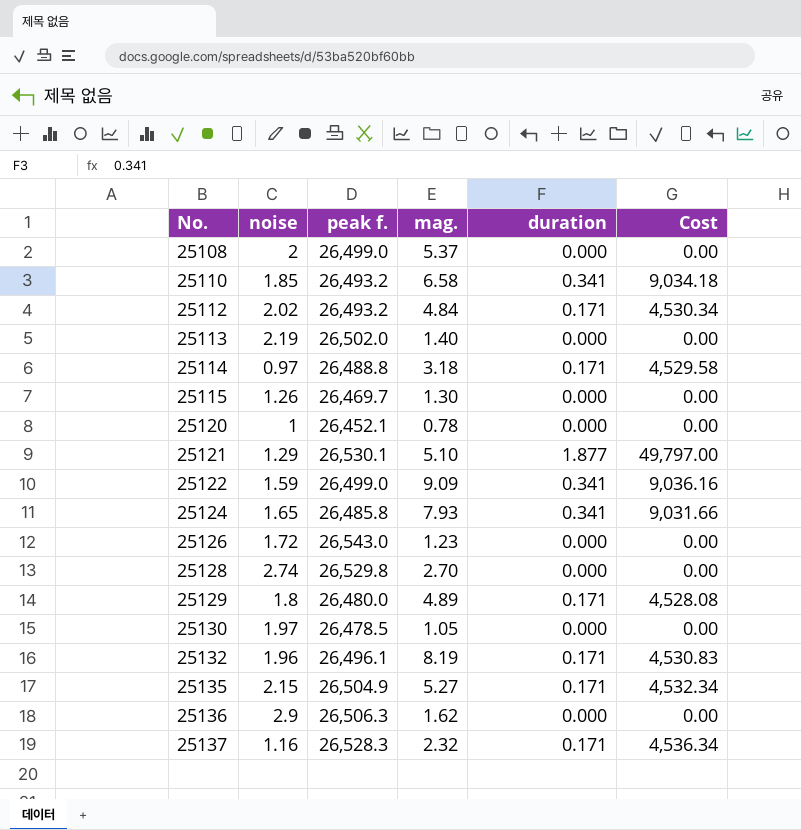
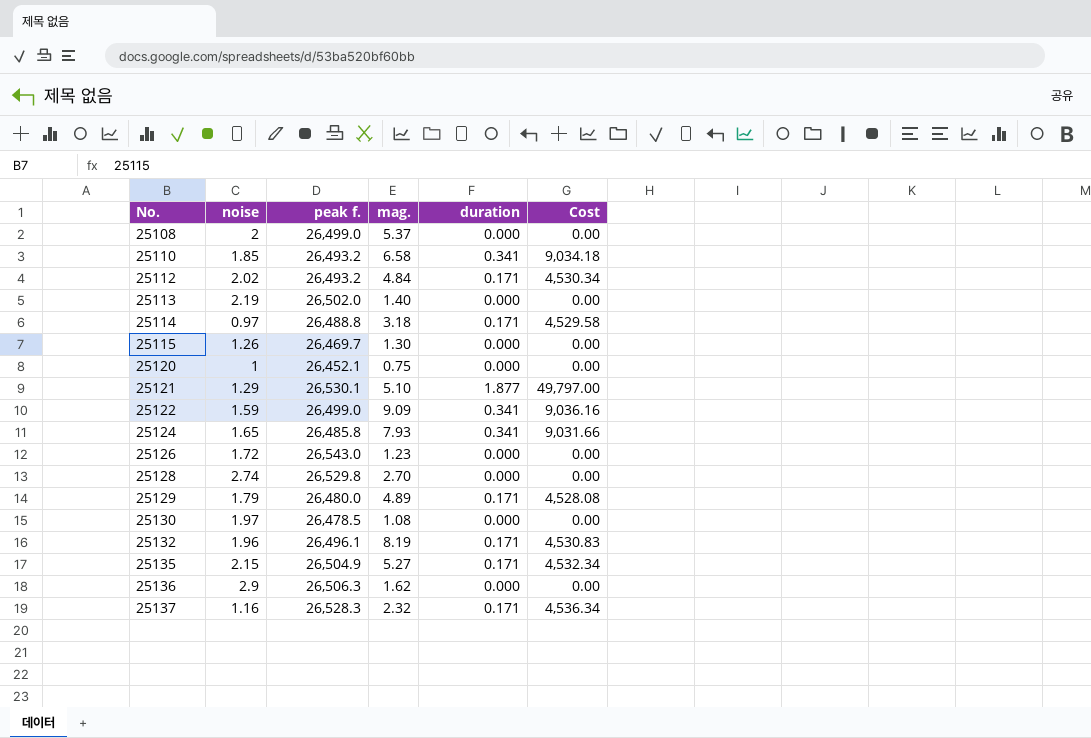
25120 | mag.: 0.78 -> 0.75
25129 | noise: 1.8 -> 1.79
25130 | mag.: 1.05 -> 1.08

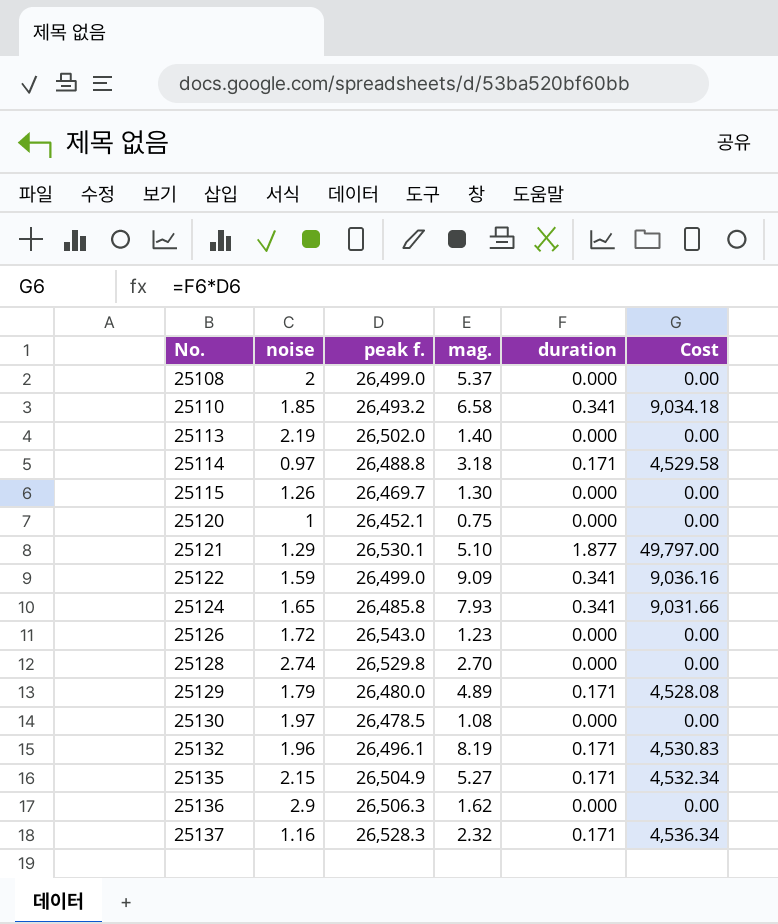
row 25112: 2.02 | 26,493.2 | 4.84 | 0.171 | 4,530.34 -> none

